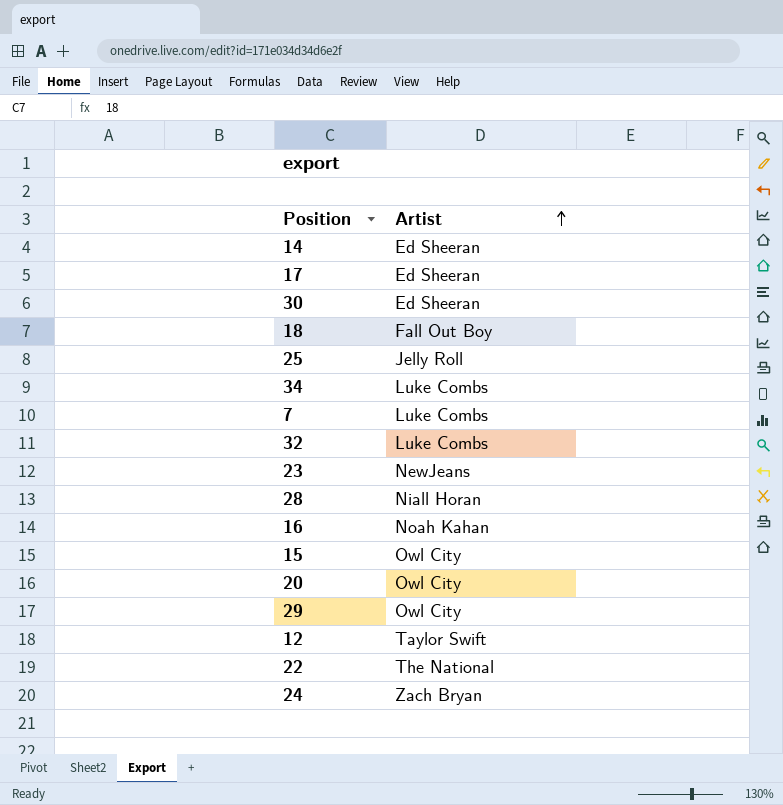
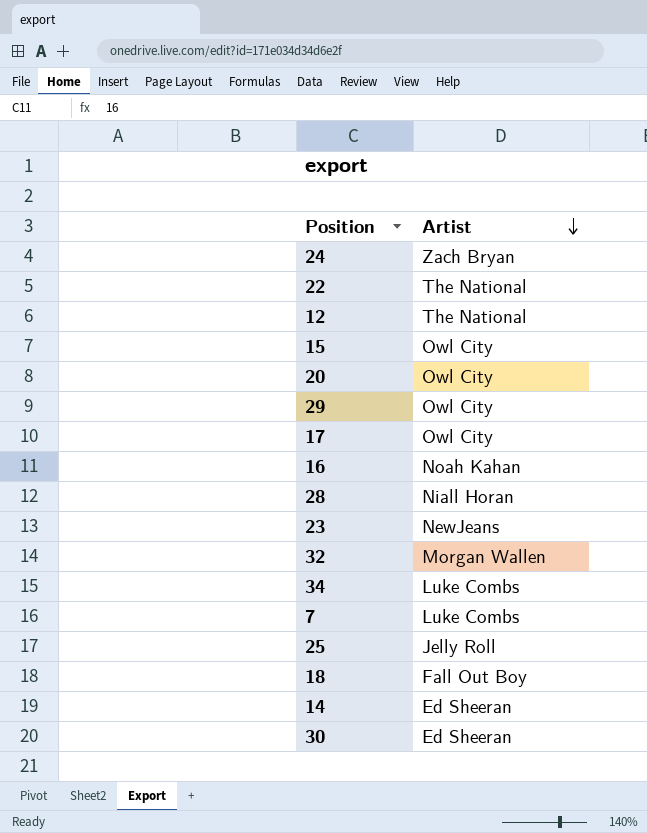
row order: Artist ascending -> Artist descending
12 | Artist: Taylor Swift -> The National
17 | Artist: Ed Sheeran -> Owl City
32 | Artist: Luke Combs -> Morgan Wallen

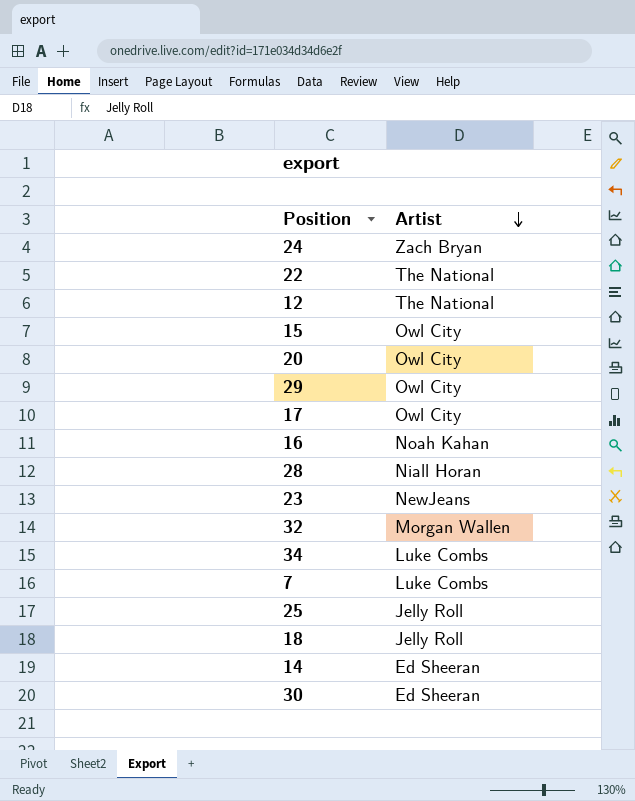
18 | Artist: Fall Out Boy -> Jelly Roll

